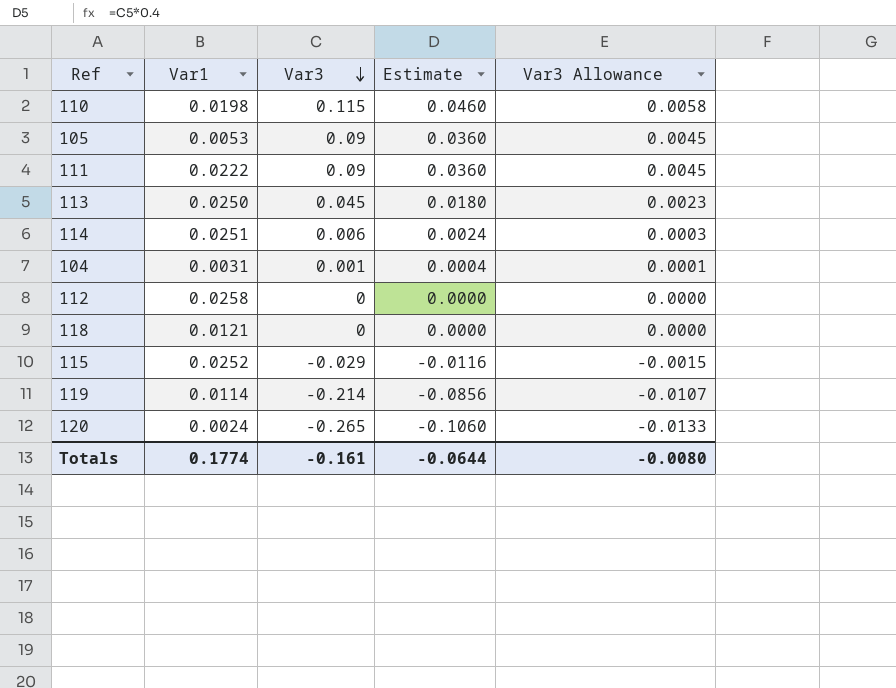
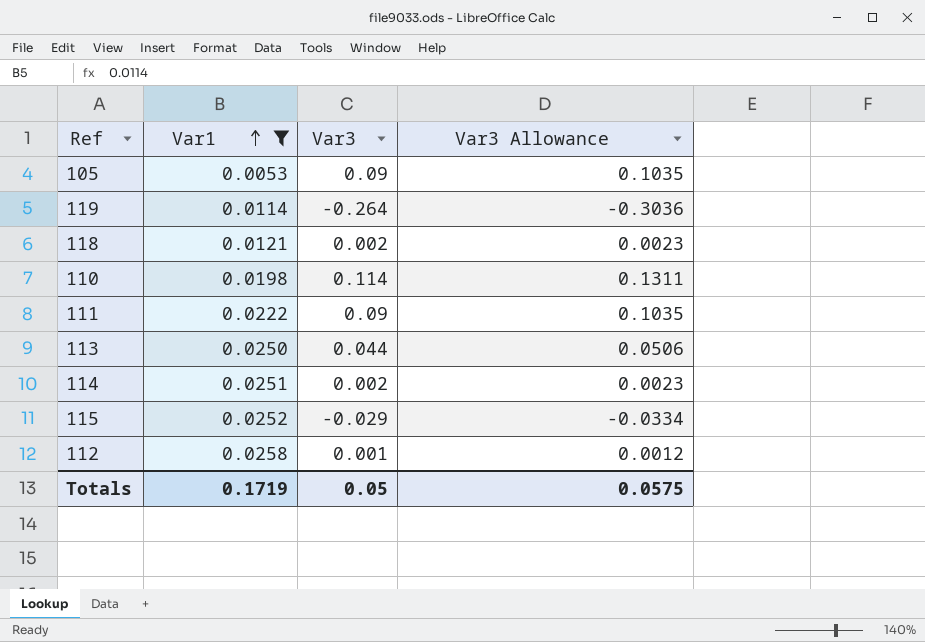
filter: none -> Var1 >= 0.0053
row order: Var3 descending -> Var1 ascending
column Estimate | formula: [Var3] * 0.4 -> none
column Var3 Allowance | formula: [Var3] * 0.05 -> [Var3] * 1.15
119 | Var3: -0.214 -> -0.264
118 | Var3: 0 -> 0.002
110 | Var3: 0.115 -> 0.114
113 | Var3: 0.045 -> 0.044
114 | Var3: 0.006 -> 0.002
112 | Var3: 0 -> 0.001
Totals | Var1: 0.1774 -> 0.1719
Totals | Var3: -0.161 -> 0.05
Totals | Var3 Allowance: -0.0080 -> 0.0575

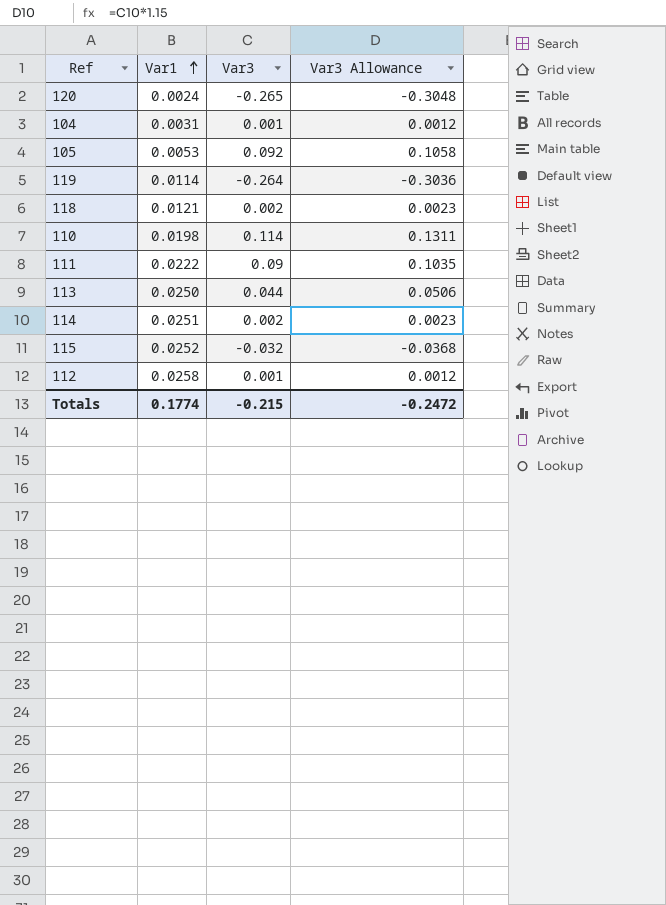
filter: Var1 >= 0.0053 -> none
105 | Var3: 0.09 -> 0.092
105 | Var3 Allowance: 0.1035 -> 0.1058
115 | Var3: -0.029 -> -0.032
115 | Var3 Allowance: -0.0334 -> -0.0368
Totals | Var1: 0.1719 -> 0.1774
Totals | Var3: 0.05 -> -0.215
Totals | Var3 Allowance: 0.0575 -> -0.2472

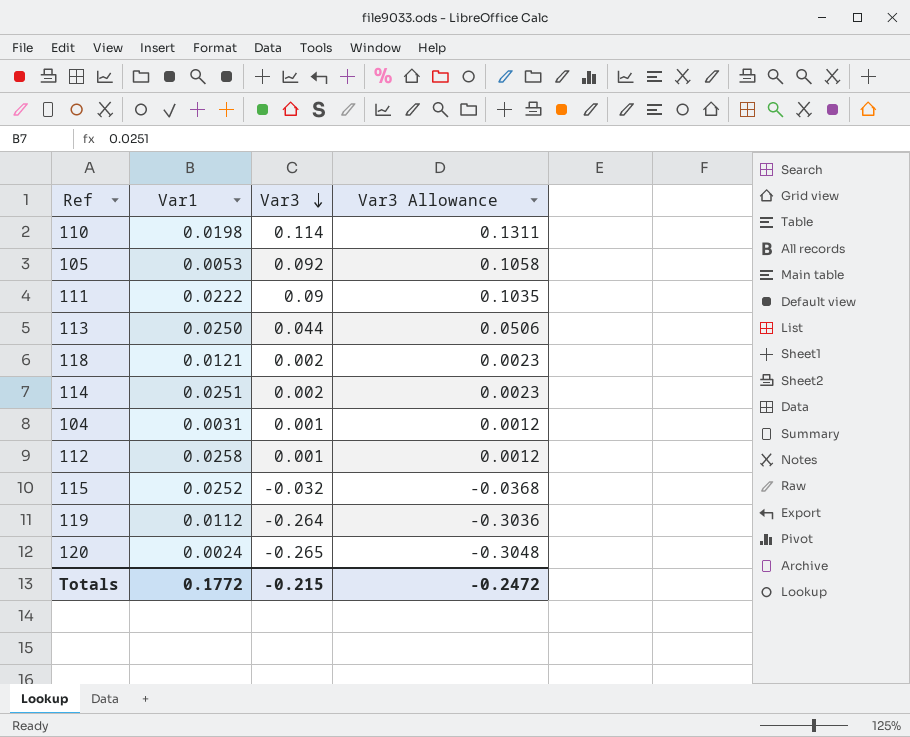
row order: Var1 ascending -> Var3 descending
119 | Var1: 0.0114 -> 0.0112
Totals | Var1: 0.1774 -> 0.1772

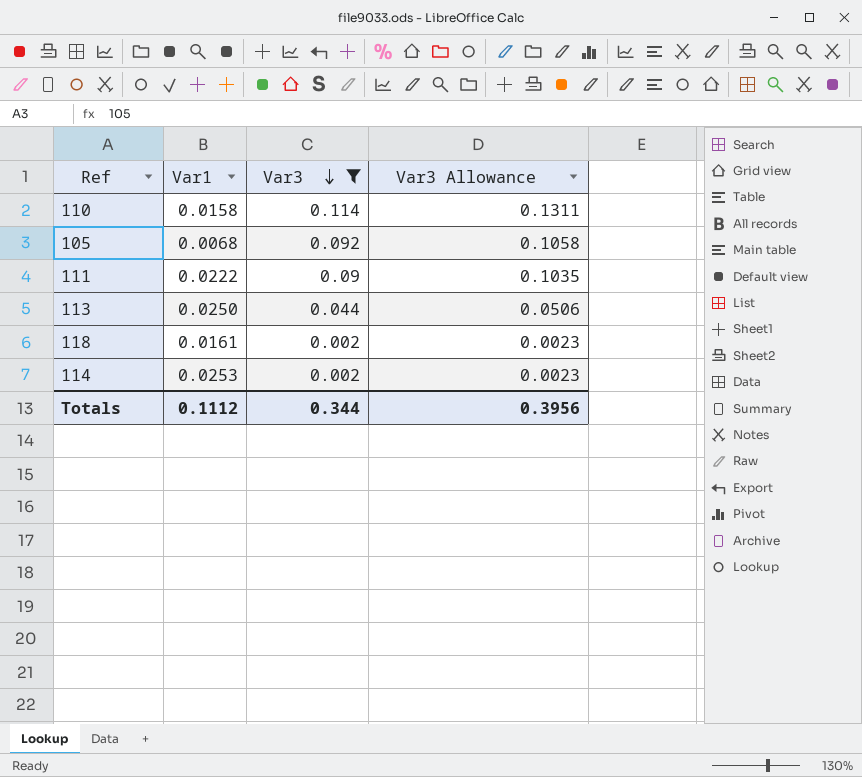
filter: none -> Var3 >= 0.002
110 | Var1: 0.0198 -> 0.0158
105 | Var1: 0.0053 -> 0.0068
118 | Var1: 0.0121 -> 0.0161
114 | Var1: 0.0251 -> 0.0253
Totals | Var1: 0.1772 -> 0.1112
Totals | Var3: -0.215 -> 0.344
Totals | Var3 Allowance: -0.2472 -> 0.3956

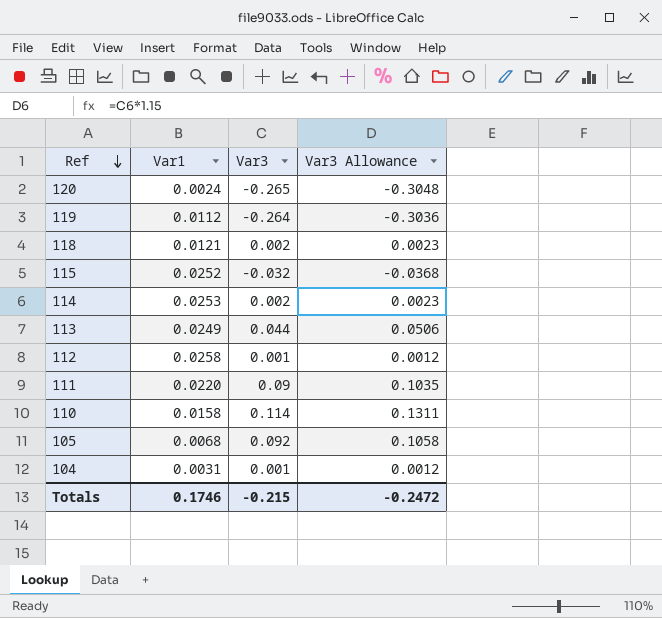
filter: Var3 >= 0.002 -> none
row order: Var3 descending -> Ref descending
118 | Var1: 0.0161 -> 0.0121
113 | Var1: 0.0250 -> 0.0249
111 | Var1: 0.0222 -> 0.0220
Totals | Var1: 0.1112 -> 0.1746
Totals | Var3: 0.344 -> -0.215
Totals | Var3 Allowance: 0.3956 -> -0.2472

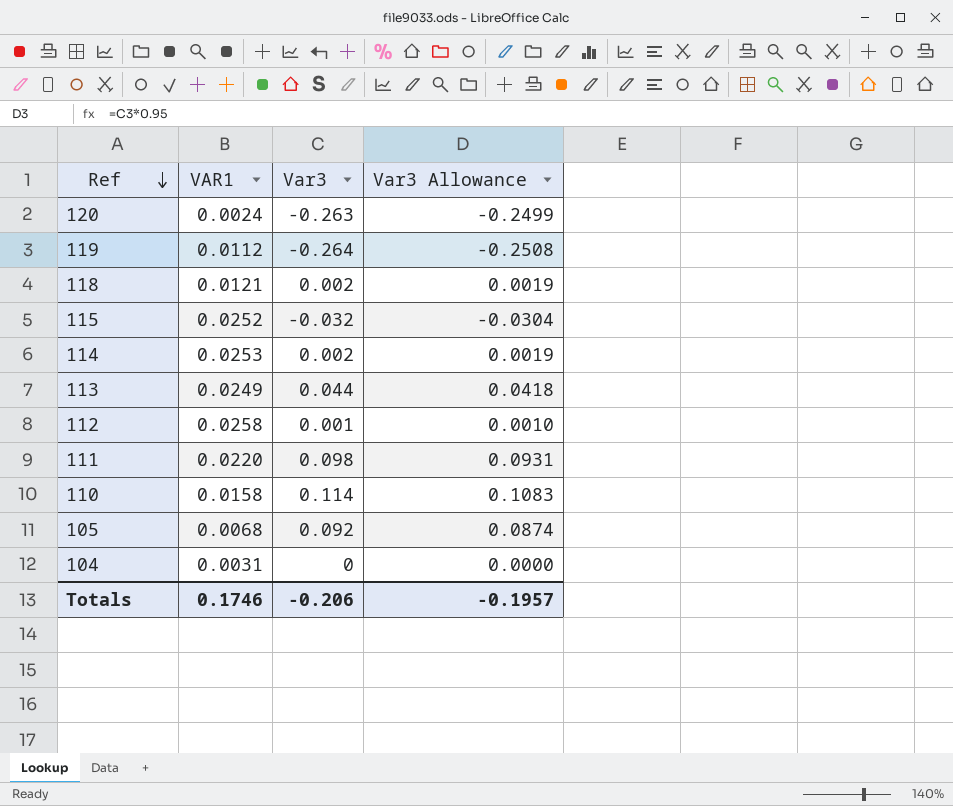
column name: Var1 -> VAR1
column Var3 Allowance | formula: [Var3] * 1.15 -> [Var3] * 0.95
120 | Var3: -0.265 -> -0.263
111 | Var3: 0.09 -> 0.098
104 | Var3: 0.001 -> 0
Totals | Var3: -0.215 -> -0.206
Totals | Var3 Allowance: -0.2472 -> -0.1957

